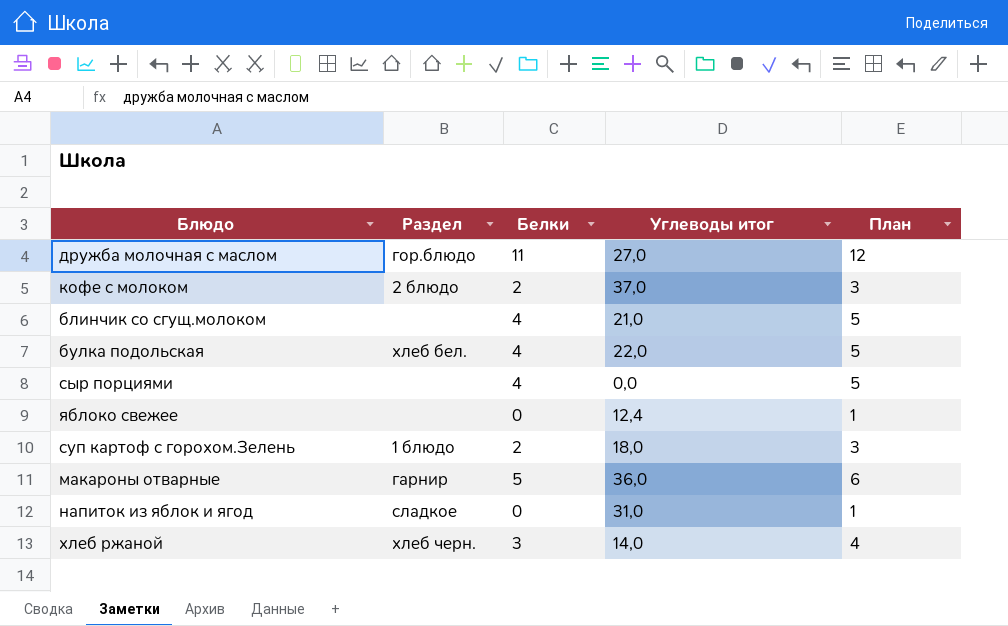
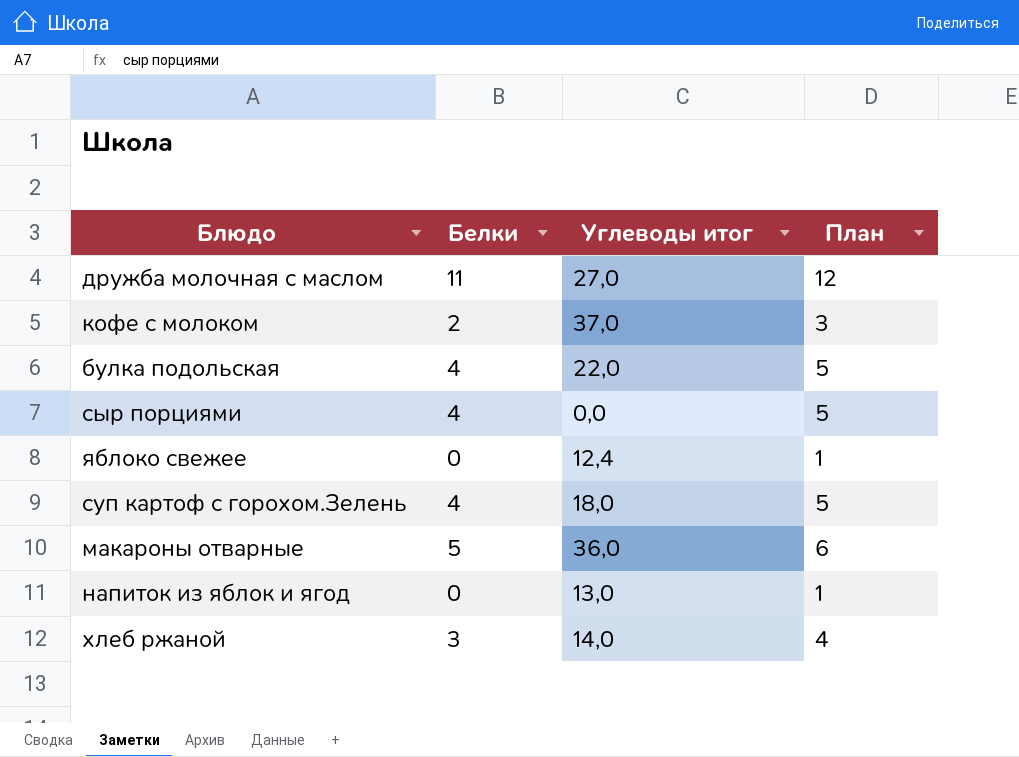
column Раздел | position: 2 -> none
row блинчик со сгущ.молоком: none | 4 | 21,0 | 5 -> none
суп картоф с горохом.Зелень | Белки: 2 -> 4
суп картоф с горохом.Зелень | План: 3 -> 5
напиток из яблок и ягод | Углеводы итог: 31,0 -> 13,0

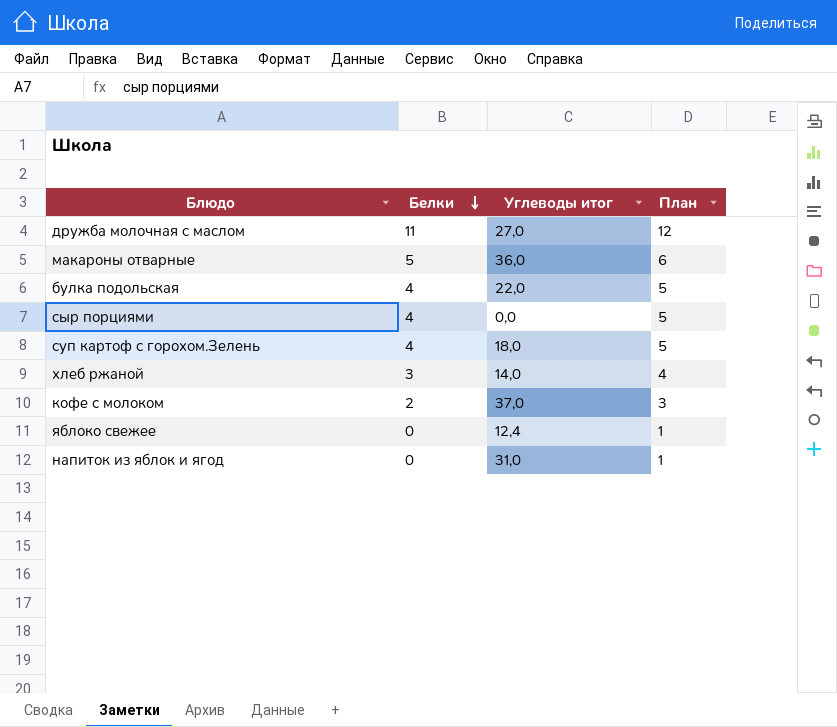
row order: none -> Белки descending
напиток из яблок и ягод | Углеводы итог: 13,0 -> 31,0

